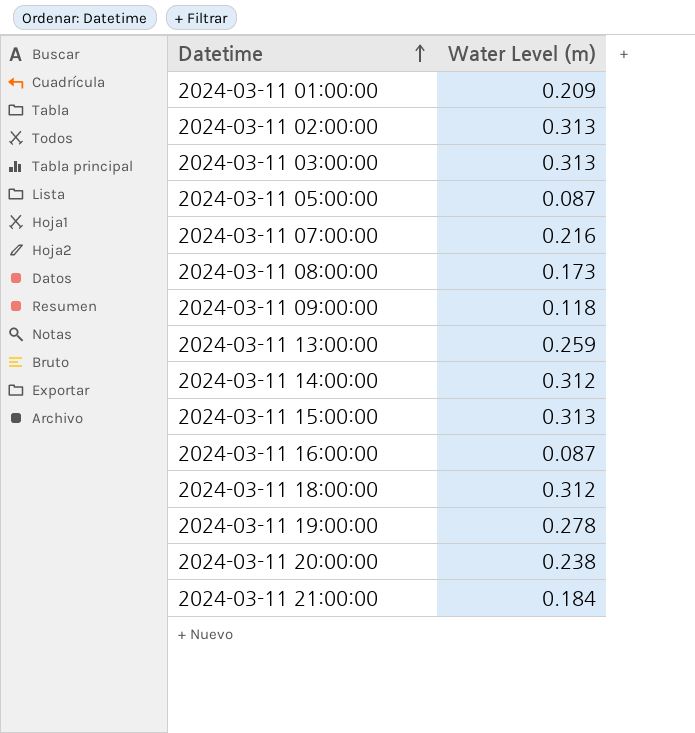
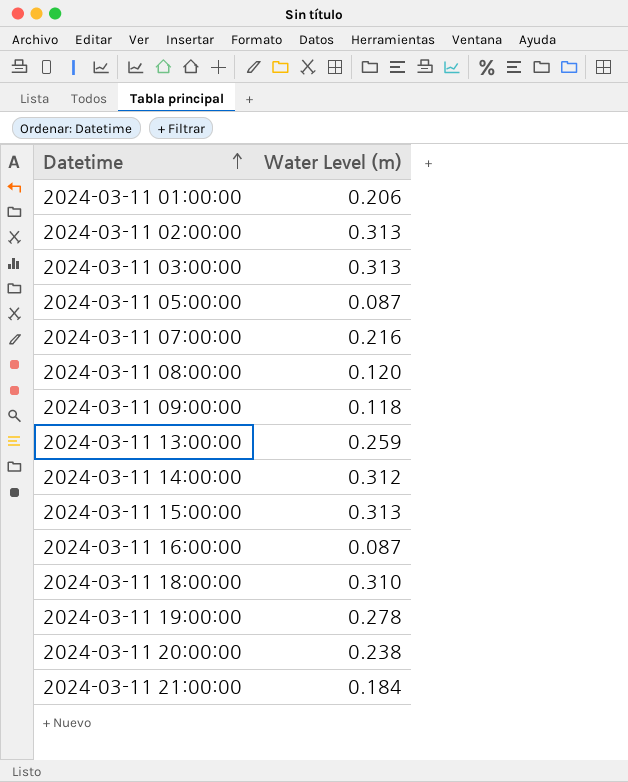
2024-03-11 01:00:00 | Water Level (m): 0.209 -> 0.206
2024-03-11 08:00:00 | Water Level (m): 0.173 -> 0.120
2024-03-11 18:00:00 | Water Level (m): 0.312 -> 0.310

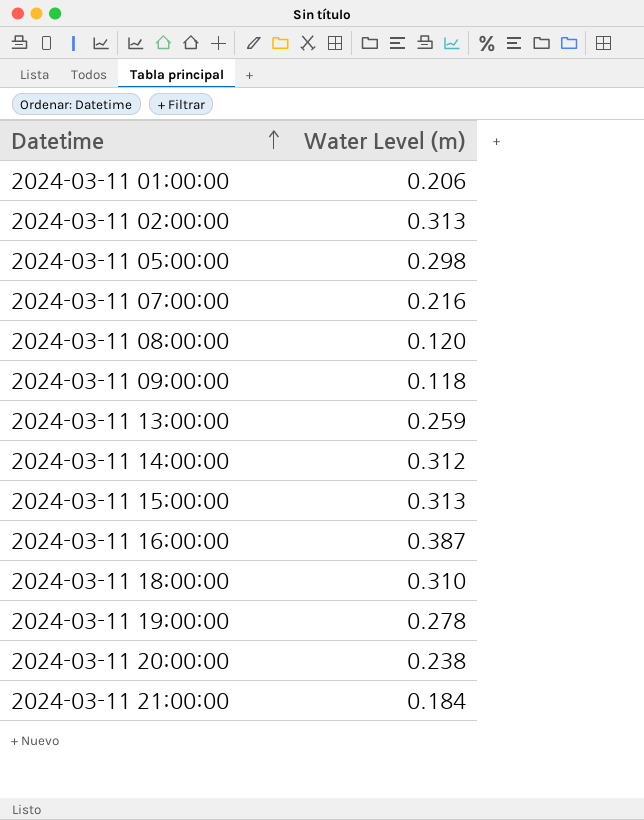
row 2024-03-11 03:00:00: 0.313 -> none
2024-03-11 05:00:00 | Water Level (m): 0.087 -> 0.298
2024-03-11 16:00:00 | Water Level (m): 0.087 -> 0.387

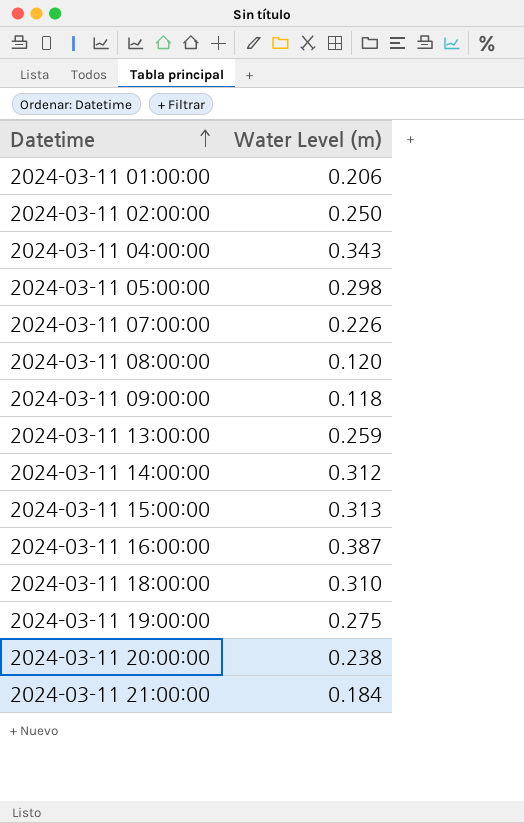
2024-03-11 02:00:00 | Water Level (m): 0.313 -> 0.250
row 2024-03-11 04:00:00: none -> 0.343
2024-03-11 07:00:00 | Water Level (m): 0.216 -> 0.226
2024-03-11 19:00:00 | Water Level (m): 0.278 -> 0.275

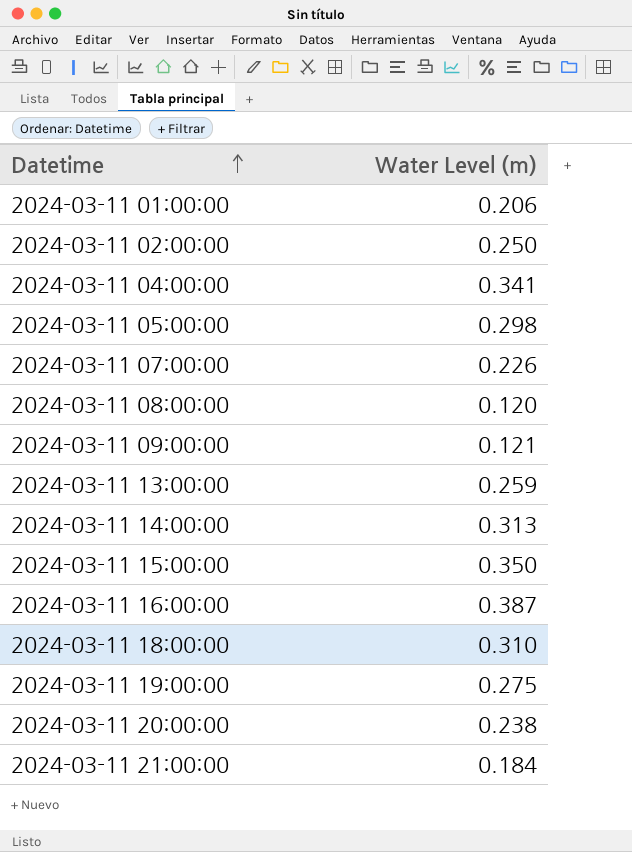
2024-03-11 04:00:00 | Water Level (m): 0.343 -> 0.341
2024-03-11 09:00:00 | Water Level (m): 0.118 -> 0.121
2024-03-11 14:00:00 | Water Level (m): 0.312 -> 0.313
2024-03-11 15:00:00 | Water Level (m): 0.313 -> 0.350

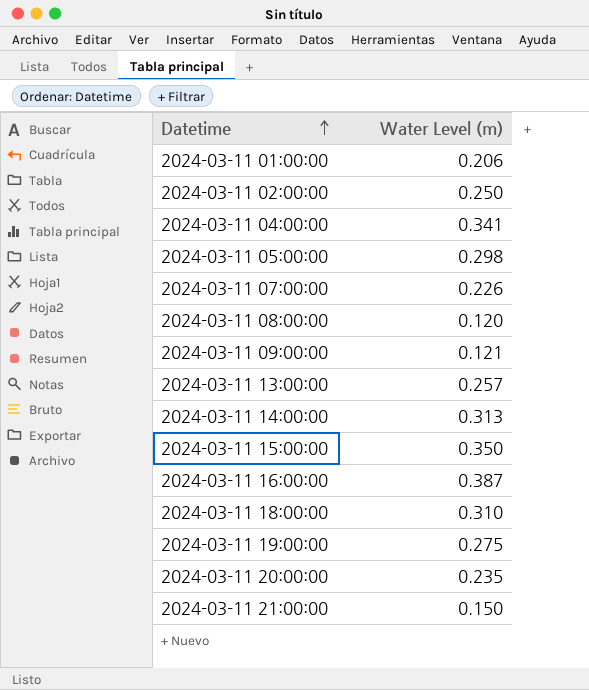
2024-03-11 13:00:00 | Water Level (m): 0.259 -> 0.257
2024-03-11 20:00:00 | Water Level (m): 0.238 -> 0.235
2024-03-11 21:00:00 | Water Level (m): 0.184 -> 0.150

